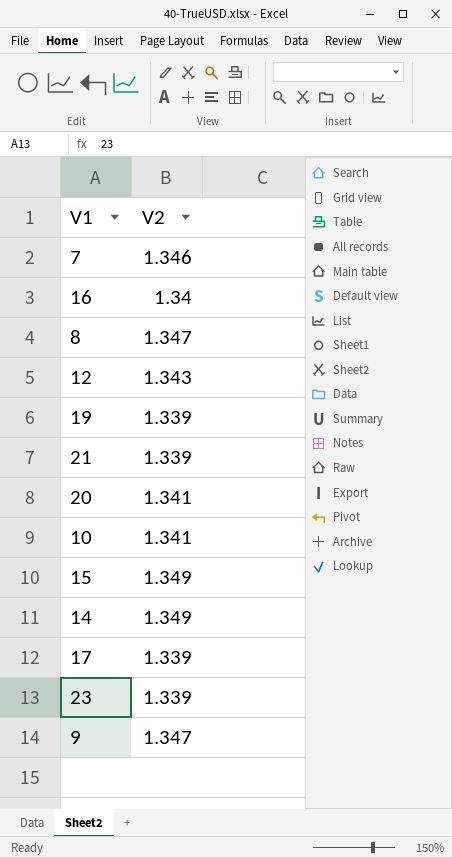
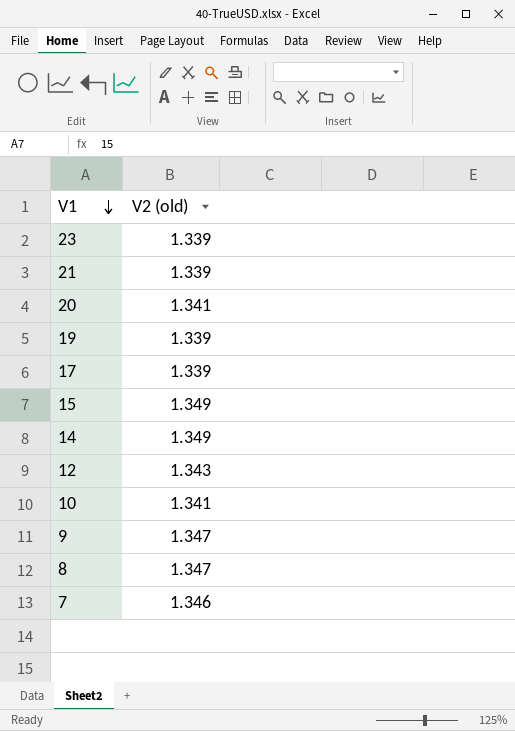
row order: none -> V1 descending
column name: V2 -> V2 (old)
row 16: 1.34 -> none

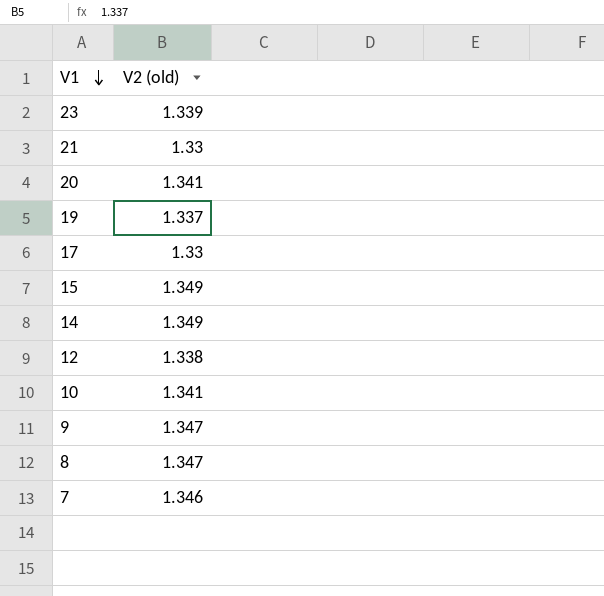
21 | V2 (old): 1.339 -> 1.33
19 | V2 (old): 1.339 -> 1.337
17 | V2 (old): 1.339 -> 1.33
12 | V2 (old): 1.343 -> 1.338

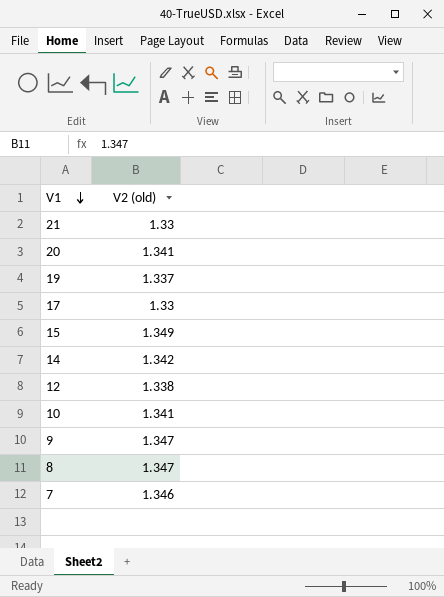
row 23: 1.339 -> none
14 | V2 (old): 1.349 -> 1.342

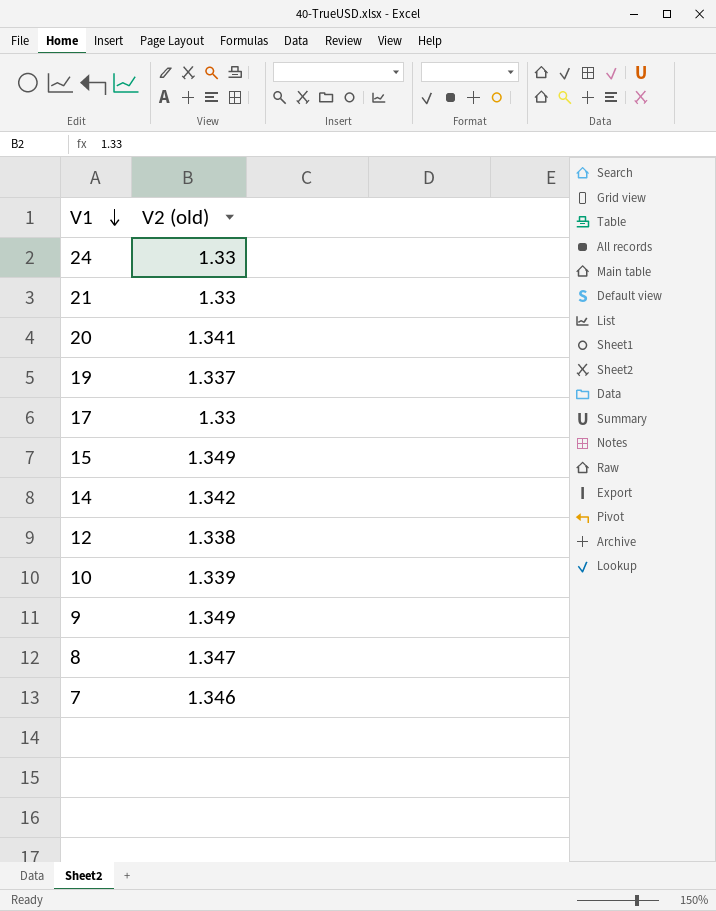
row 24: none -> 1.33
10 | V2 (old): 1.341 -> 1.339
9 | V2 (old): 1.347 -> 1.349

